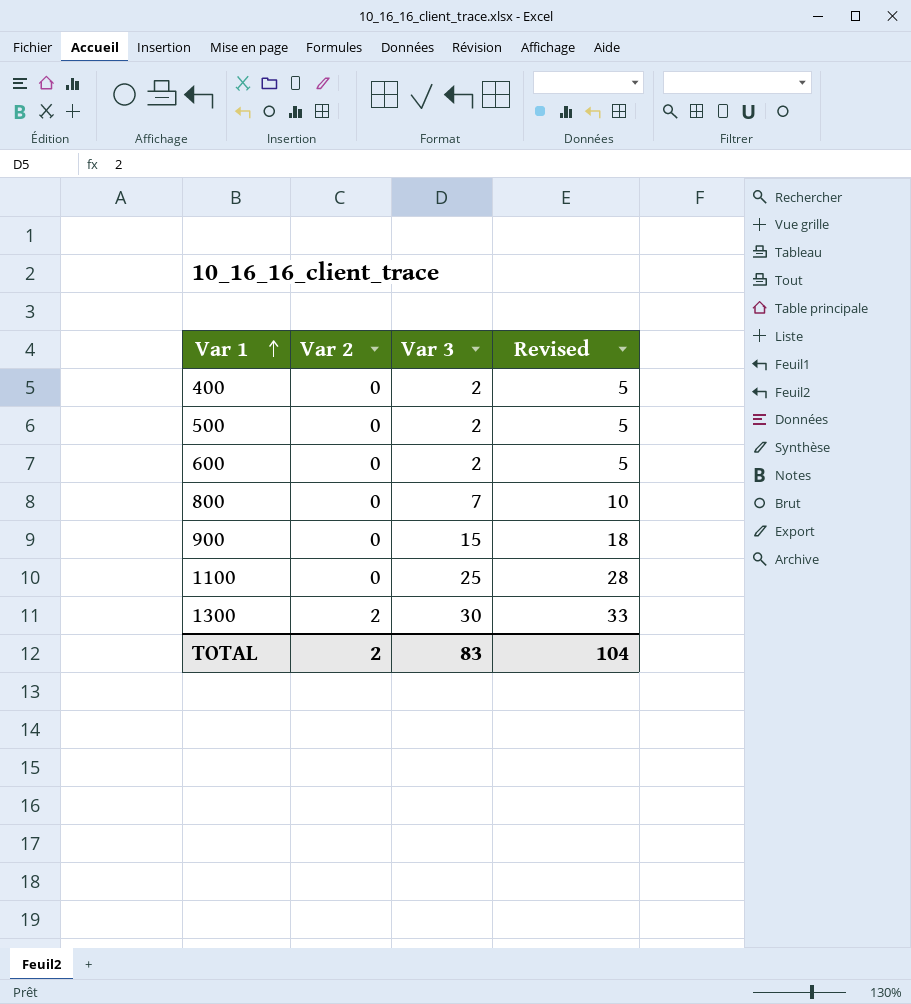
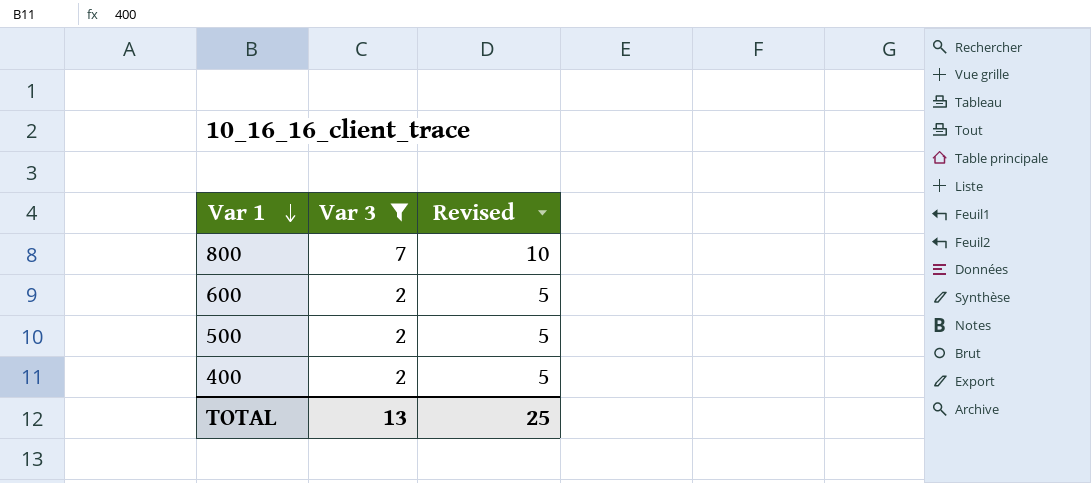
filter: none -> Var 3 <= 7
row order: Var 1 ascending -> Var 1 descending
column Var 2 | position: 2 -> none
TOTAL | Var 3: 83 -> 13
TOTAL | Revised: 104 -> 25

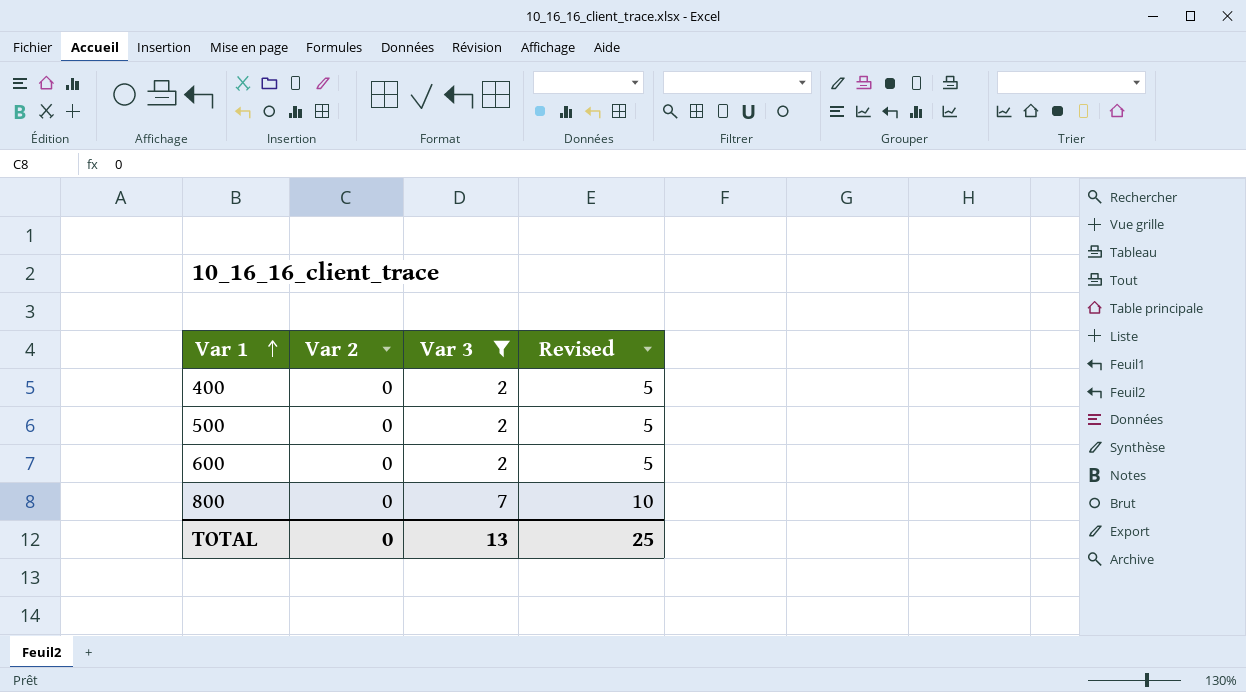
row order: Var 1 descending -> Var 1 ascending
column Var 2 | position: none -> 2

